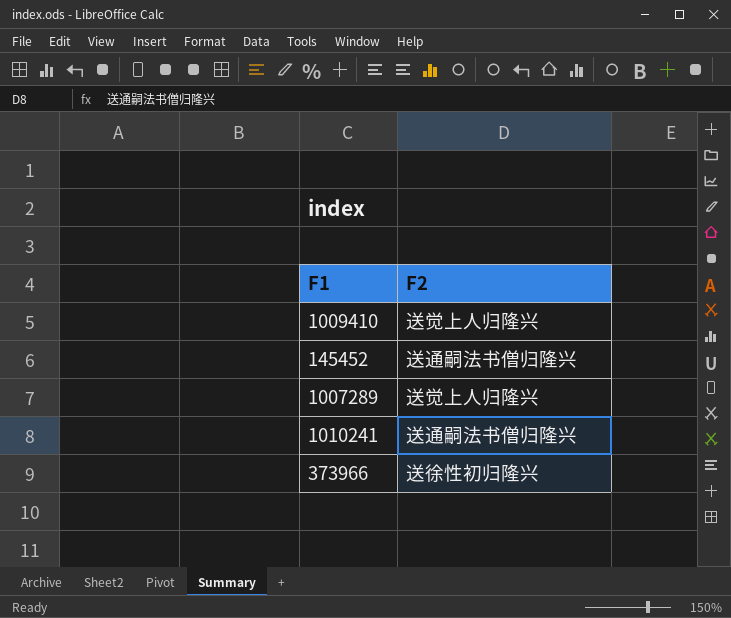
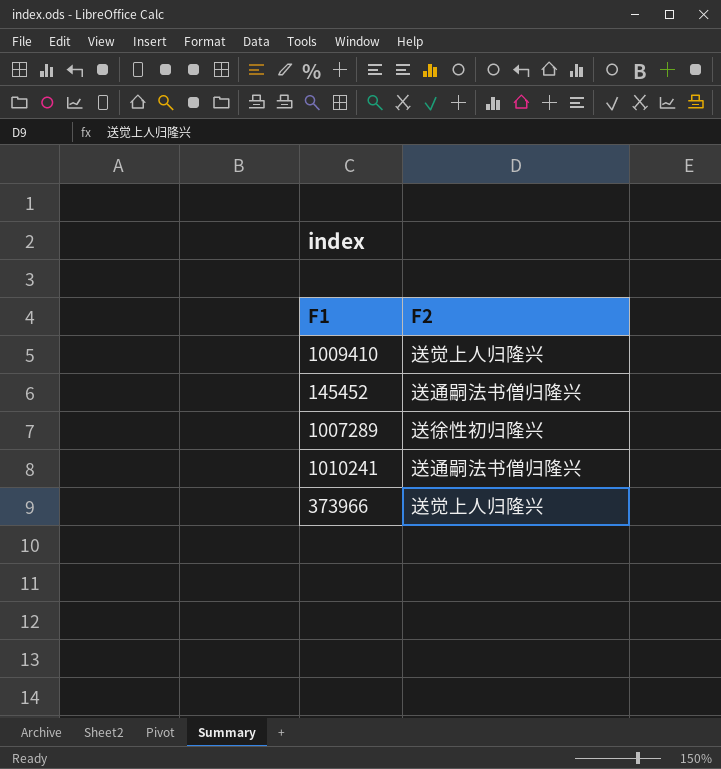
1007289 | F2: 送觉上人归隆兴 -> 送徐性初归隆兴
373966 | F2: 送徐性初归隆兴 -> 送觉上人归隆兴

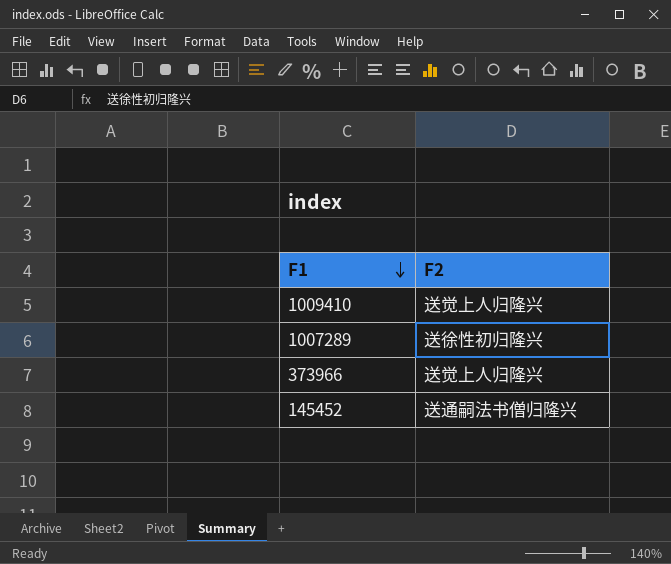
row order: none -> F1 descending
row 1010241: 送通嗣法书僧归隆兴 -> none

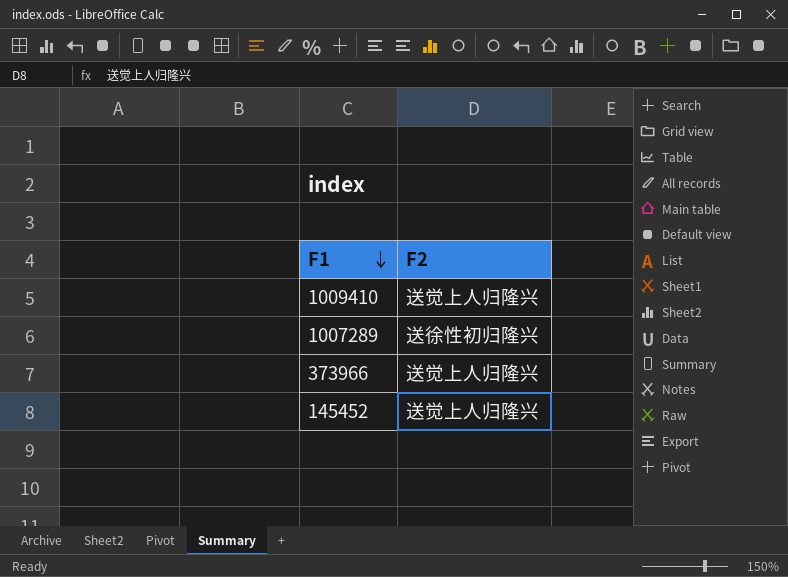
145452 | F2: 送通嗣法书僧归隆兴 -> 送觉上人归隆兴

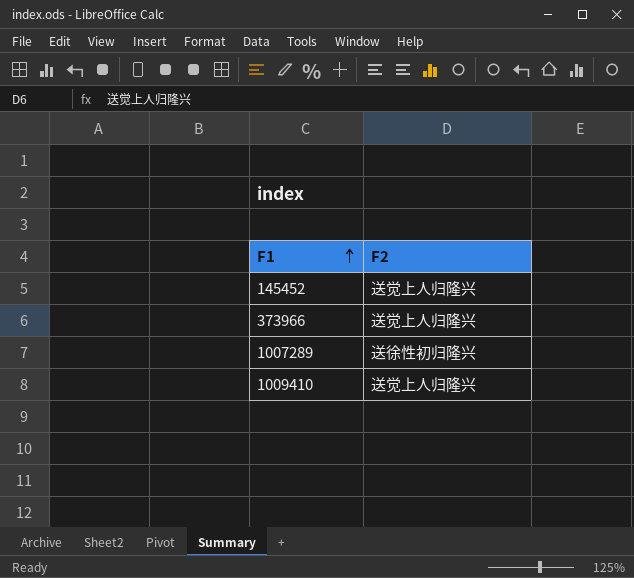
row order: F1 descending -> F1 ascending

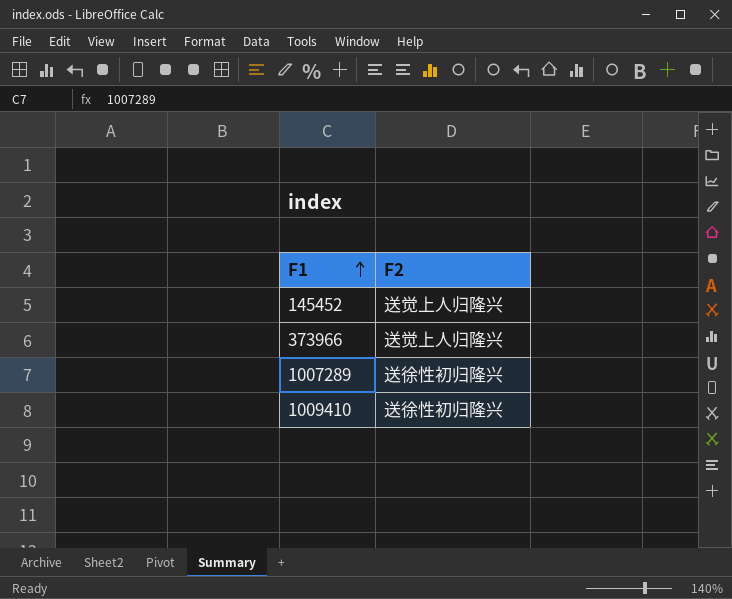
1009410 | F2: 送觉上人归隆兴 -> 送徐性初归隆兴

